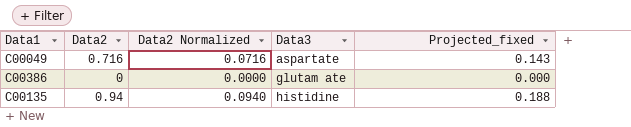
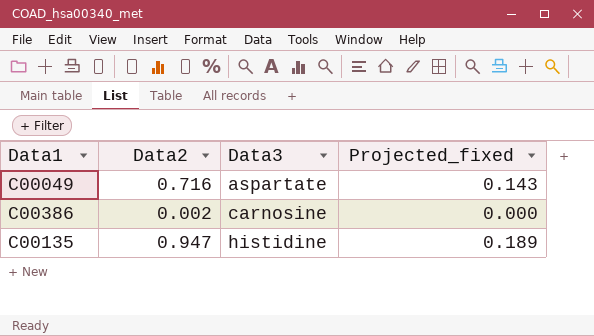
column Data2 Normalized | formula: [Data2] * 0.1 -> none
C00386 | Data2: 0 -> 0.002
C00386 | Data3: glutam ate -> carnosine
C00135 | Data2: 0.94 -> 0.947
C00135 | Projected_fixed: 0.188 -> 0.189

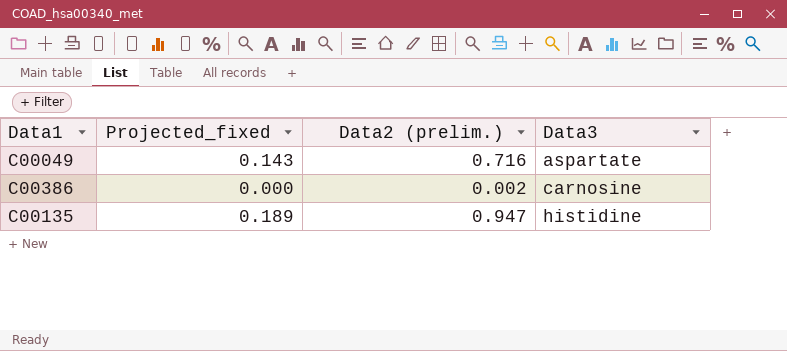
column Projected_fixed | position: 4 -> 2
column name: Data2 -> Data2 (prelim.)

